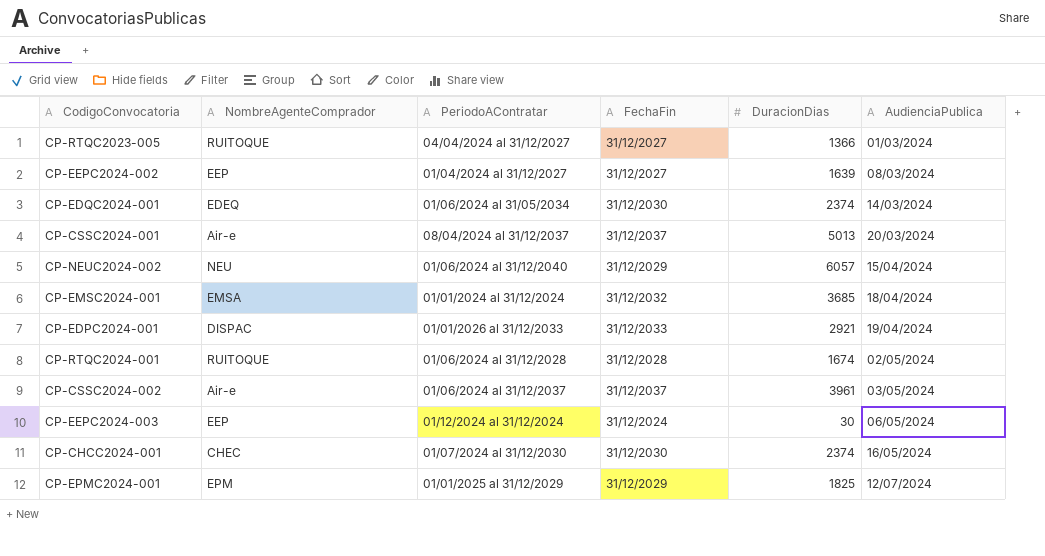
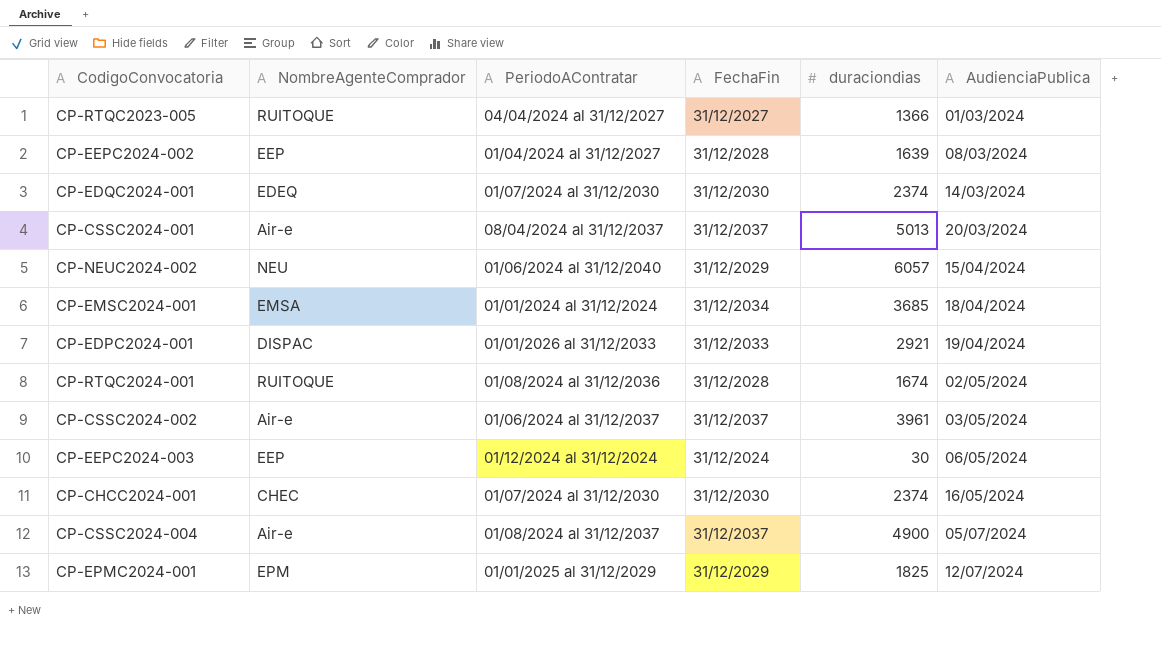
column name: DuracionDias -> duraciondias
CP-EEPC2024-002 | FechaFin: 31/12/2027 -> 31/12/2028
CP-EDQC2024-001 | PeriodoAContratar: 01/06/2024 al 31/05/2034 -> 01/07/2024 al 31/12/2030
CP-EMSC2024-001 | FechaFin: 31/12/2032 -> 31/12/2034
CP-RTQC2024-001 | PeriodoAContratar: 01/06/2024 al 31/12/2028 -> 01/08/2024 al 31/12/2036
row CP-CSSC2024-004: none -> Air-e | 01/08/2024 al 31/12/2037 | 31/12/2037 | 4900 | 05/07/2024

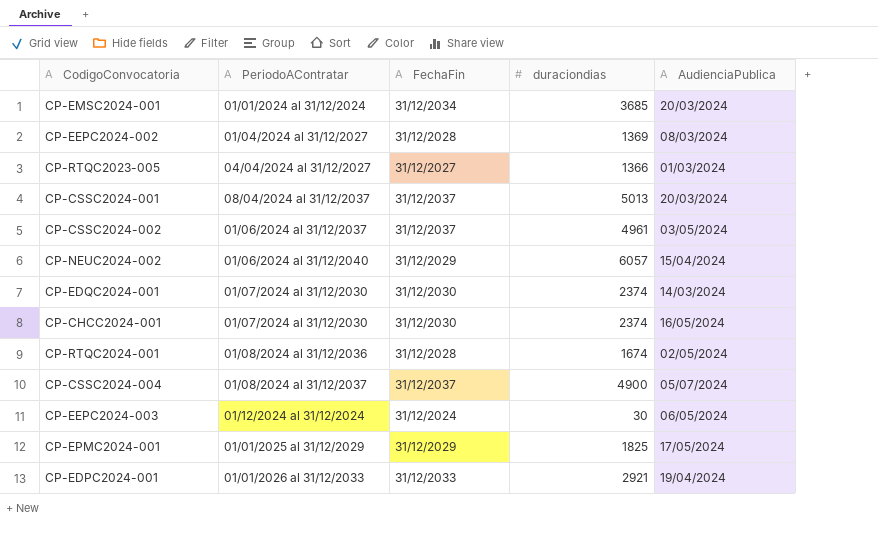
row order: AudienciaPublica ascending -> PeriodoAContratar ascending
column NombreAgenteComprador | position: 2 -> none
CP-EMSC2024-001 | AudienciaPublica: 18/04/2024 -> 20/03/2024
CP-EEPC2024-002 | duraciondias: 1639 -> 1369
CP-CSSC2024-002 | duraciondias: 3961 -> 4961
CP-EPMC2024-001 | AudienciaPublica: 12/07/2024 -> 17/05/2024

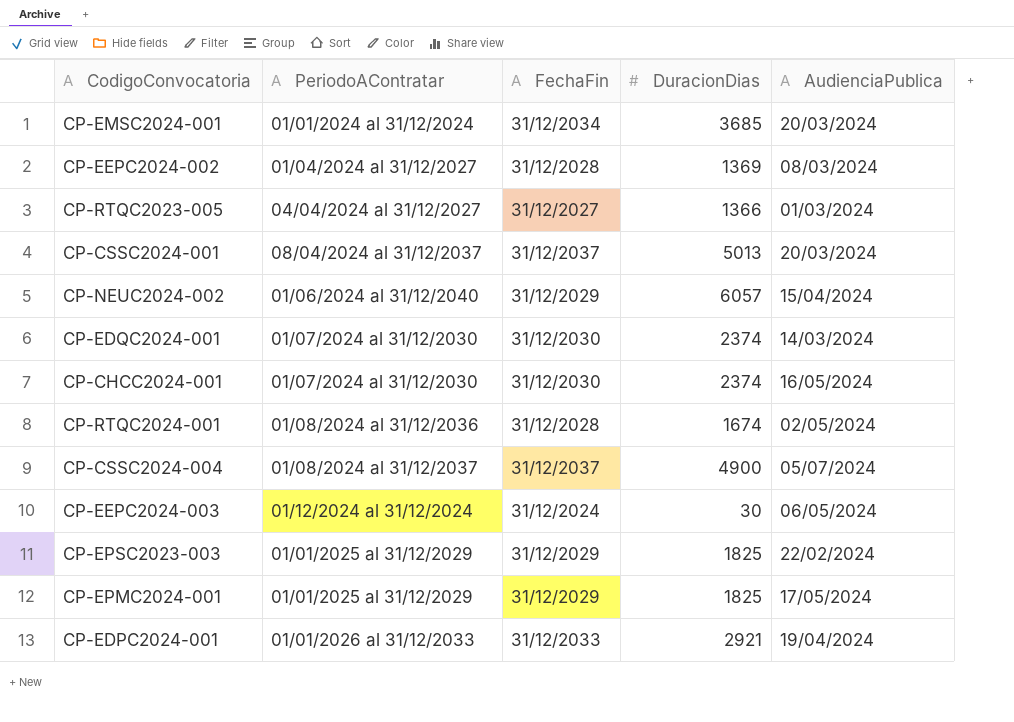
column name: duraciondias -> DuracionDias
row CP-CSSC2024-002: 01/06/2024 al 31/12/2037 | 31/12/2037 | 4961 | 03/05/2024 -> none
row CP-EPSC2023-003: none -> 01/01/2025 al 31/12/2029 | 31/12/2029 | 1825 | 22/02/2024

